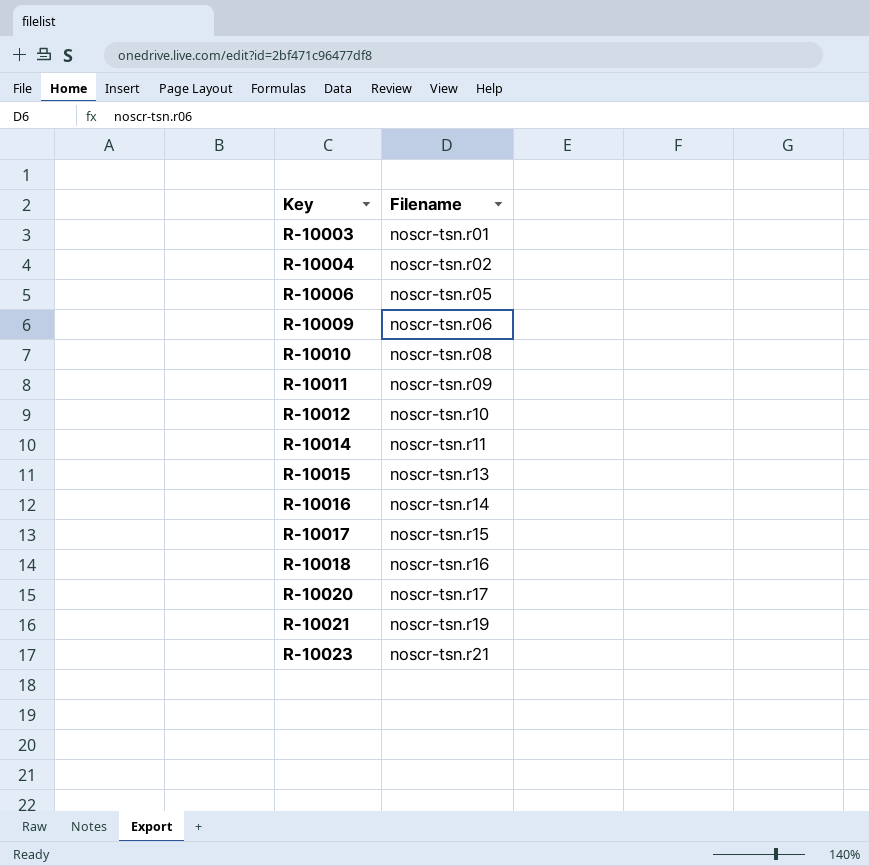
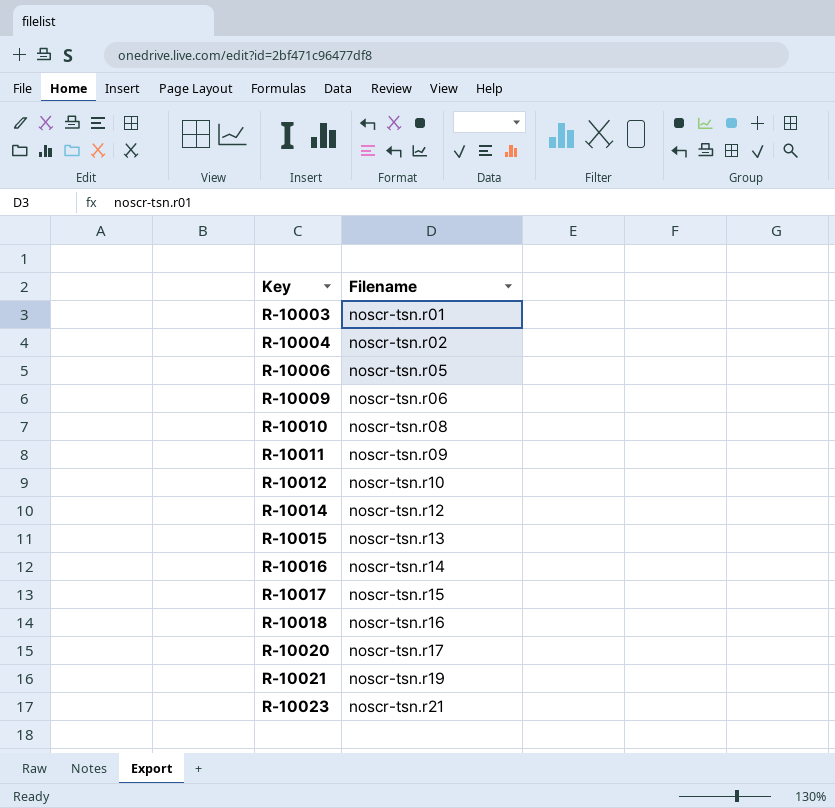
R-10014 | Filename: noscr-tsn.r11 -> noscr-tsn.r12

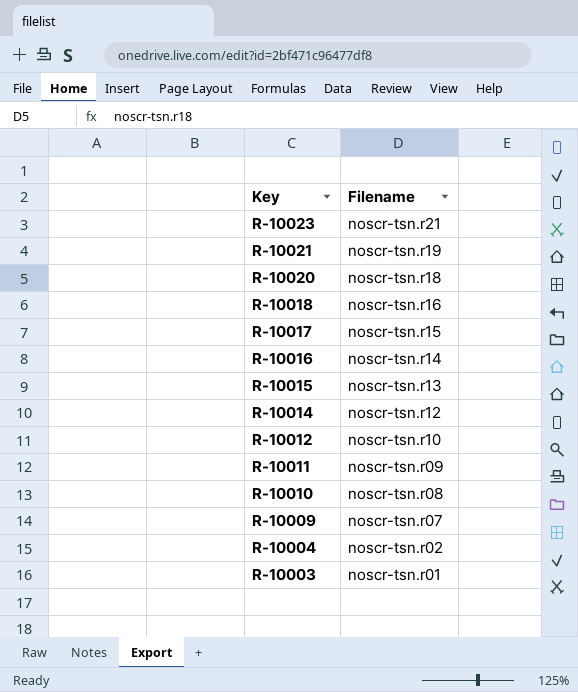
row order: Key ascending -> Key descending
row R-10006: noscr-tsn.r05 -> none
R-10020 | Filename: noscr-tsn.r17 -> noscr-tsn.r18
R-10009 | Filename: noscr-tsn.r06 -> noscr-tsn.r07

